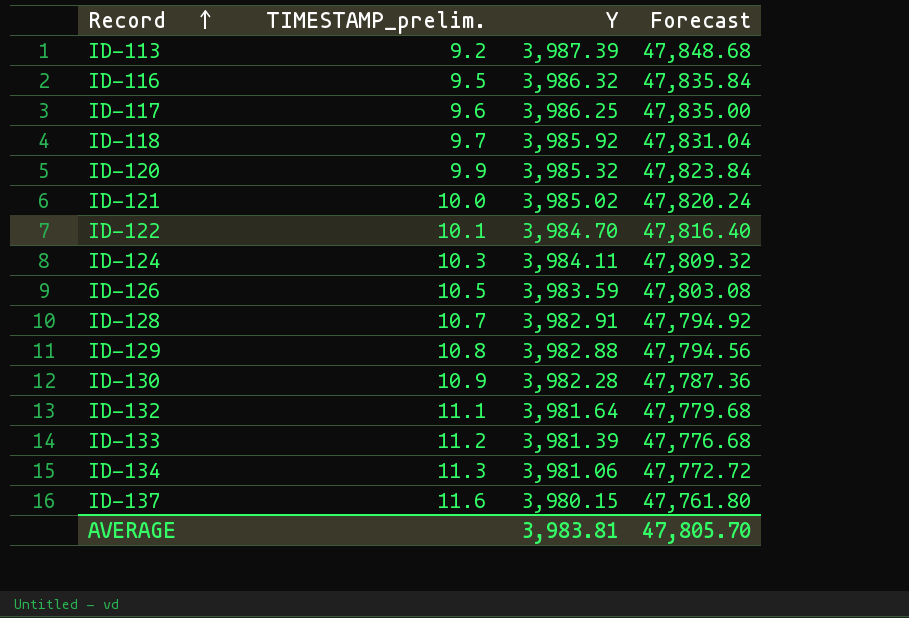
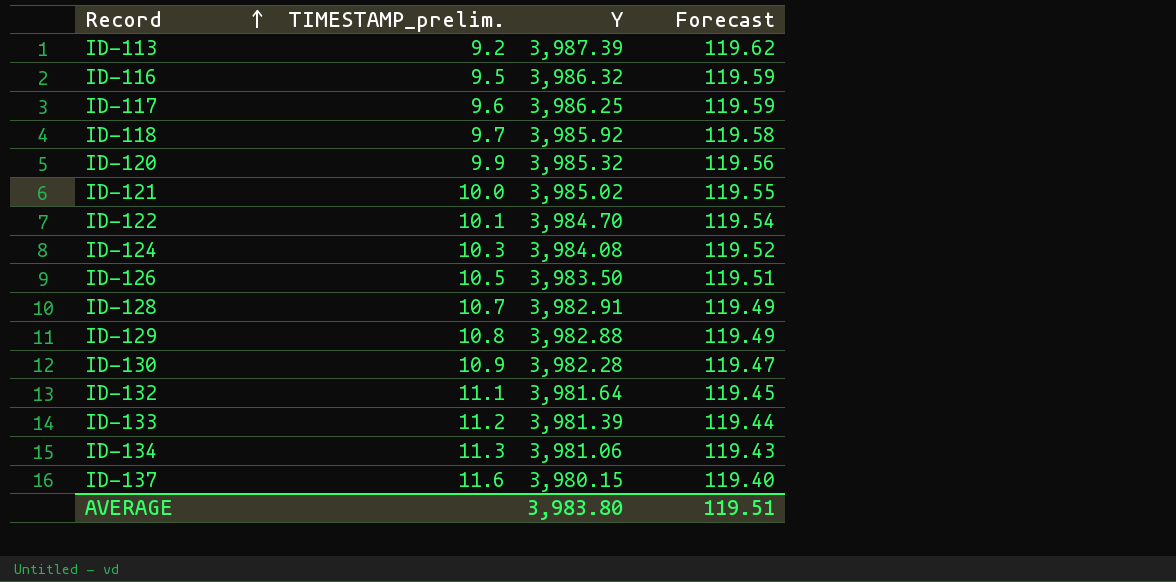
column Forecast | formula: [Y] * 12 -> [Y] * 0.03
ID-124 | Y: 3,984.11 -> 3,984.08
ID-126 | Y: 3,983.59 -> 3,983.50
AVERAGE | Y: 3,983.81 -> 3,983.80
AVERAGE | Forecast: 47,805.70 -> 119.51

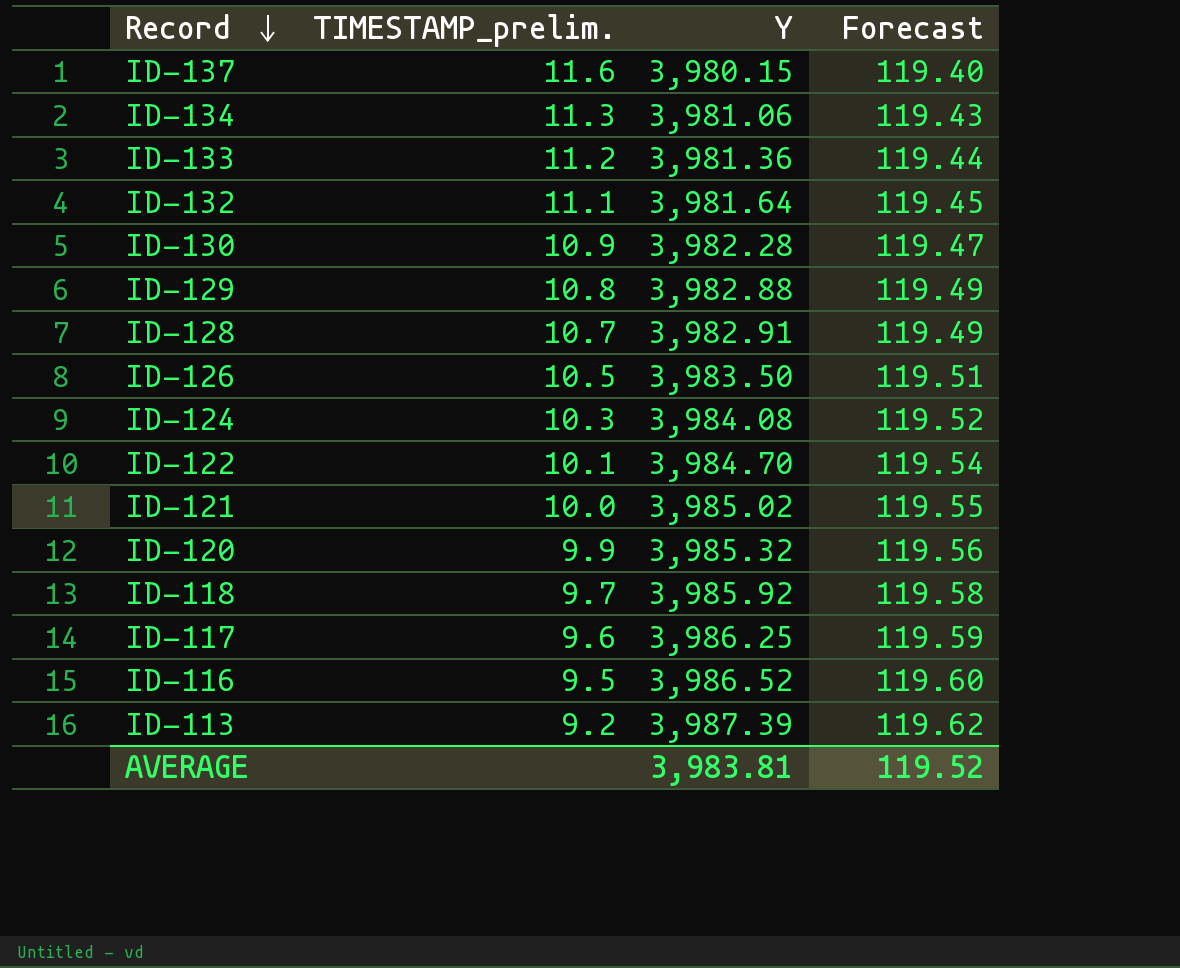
row order: Record ascending -> Record descending
ID-133 | Y: 3,981.39 -> 3,981.36
ID-116 | Y: 3,986.32 -> 3,986.52
ID-116 | Forecast: 119.59 -> 119.60
AVERAGE | Y: 3,983.80 -> 3,983.81
AVERAGE | Forecast: 119.51 -> 119.52

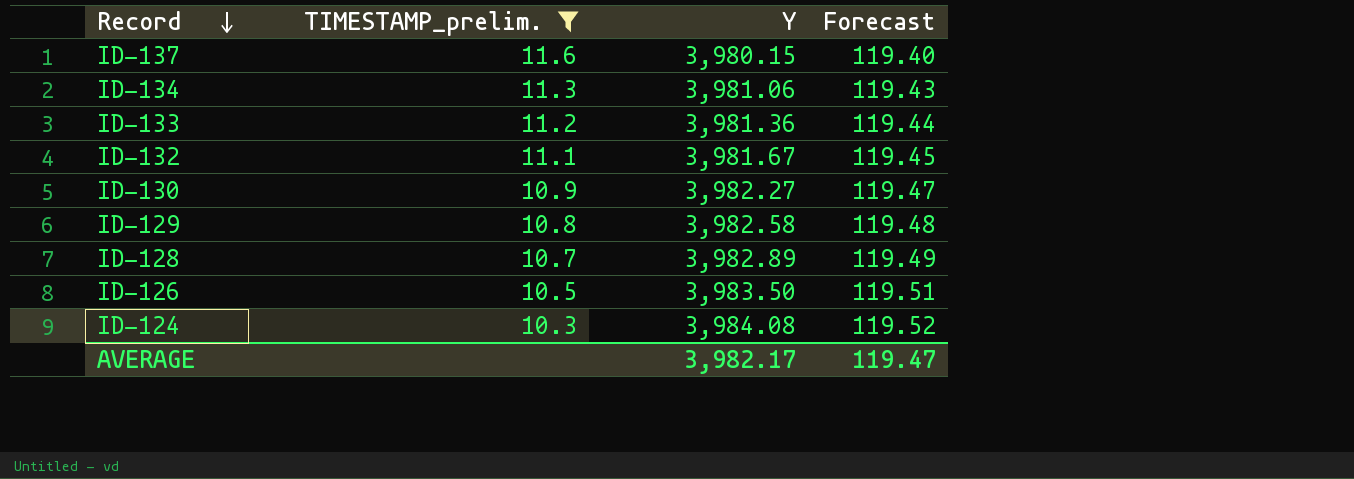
filter: none -> TIMESTAMP_prelim. >= 10.3
ID-132 | Y: 3,981.64 -> 3,981.67
ID-130 | Y: 3,982.28 -> 3,982.27
ID-129 | Y: 3,982.88 -> 3,982.58
ID-129 | Forecast: 119.49 -> 119.48
ID-128 | Y: 3,982.91 -> 3,982.89
AVERAGE | Y: 3,983.81 -> 3,982.17
AVERAGE | Forecast: 119.52 -> 119.47

